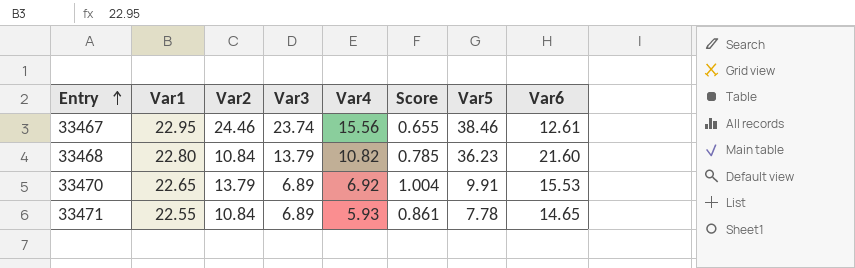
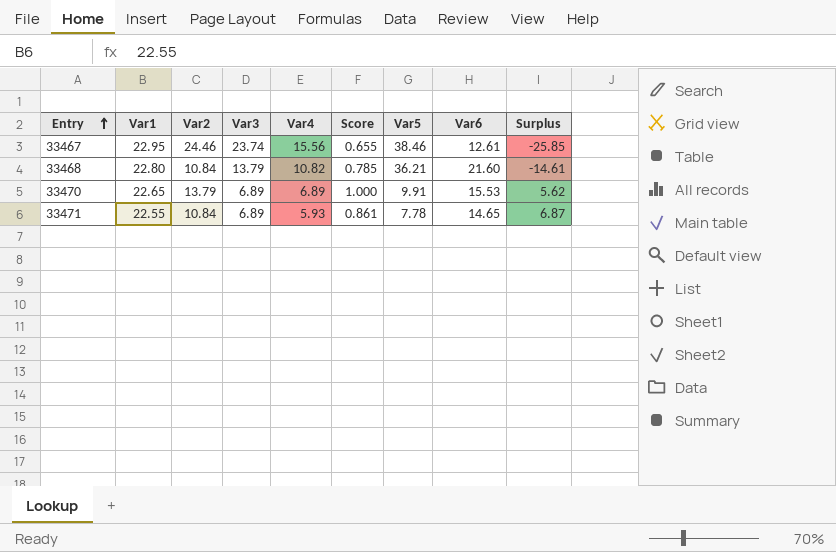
column Surplus | formula: none -> [Var6] - [Var5]
33468 | Var5: 36.23 -> 36.21
33470 | Var4: 6.92 -> 6.89
33470 | Score: 1.004 -> 1.000

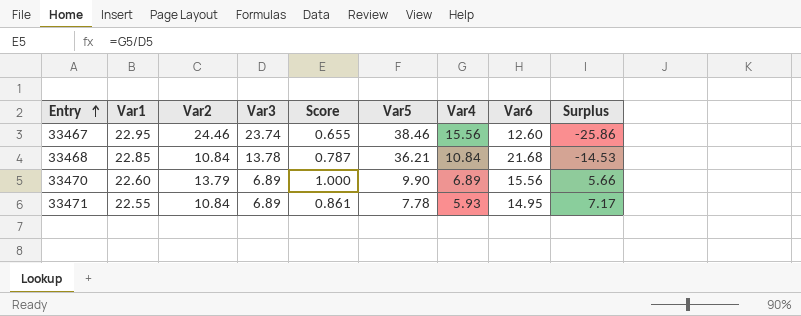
column Var4 | position: 5 -> 7
33467 | Var6: 12.61 -> 12.60
33467 | Surplus: -25.85 -> -25.86
33468 | Var1: 22.80 -> 22.85
33468 | Var3: 13.79 -> 13.78
33468 | Score: 0.785 -> 0.787
33468 | Var4: 10.82 -> 10.84
33468 | Var6: 21.60 -> 21.68
33468 | Surplus: -14.61 -> -14.53
33470 | Var1: 22.65 -> 22.60
33470 | Var5: 9.91 -> 9.90
33470 | Var6: 15.53 -> 15.56
33470 | Surplus: 5.62 -> 5.66
33471 | Var6: 14.65 -> 14.95
33471 | Surplus: 6.87 -> 7.17

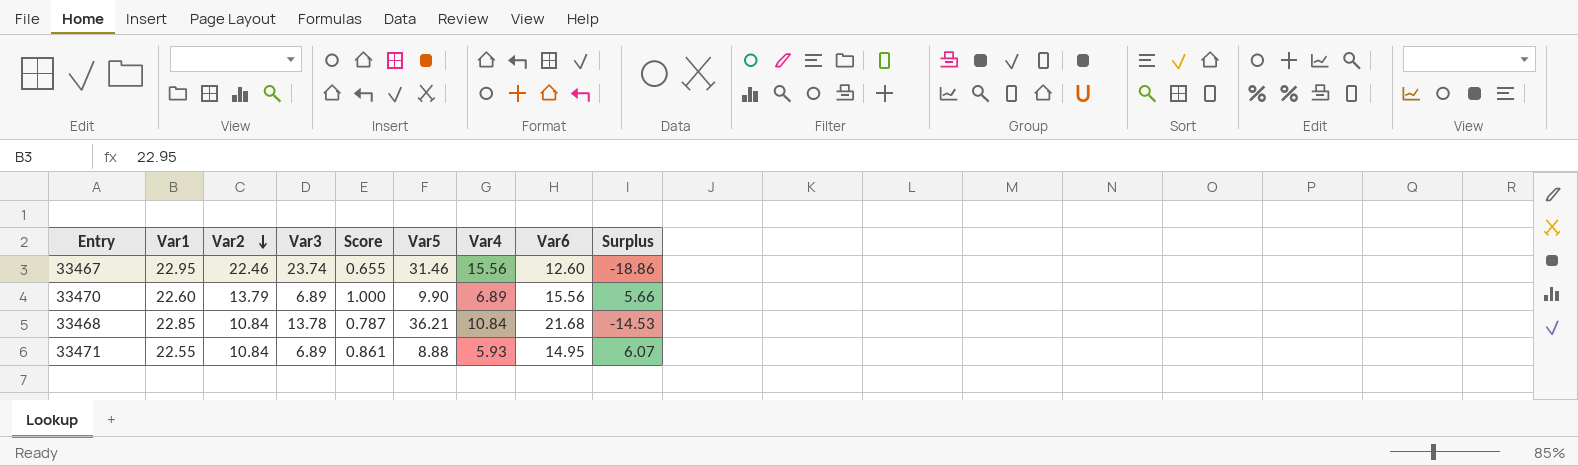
row order: Entry ascending -> Var2 descending
33467 | Var2: 24.46 -> 22.46
33467 | Var5: 38.46 -> 31.46
33467 | Surplus: -25.86 -> -18.86
33471 | Var5: 7.78 -> 8.88
33471 | Surplus: 7.17 -> 6.07

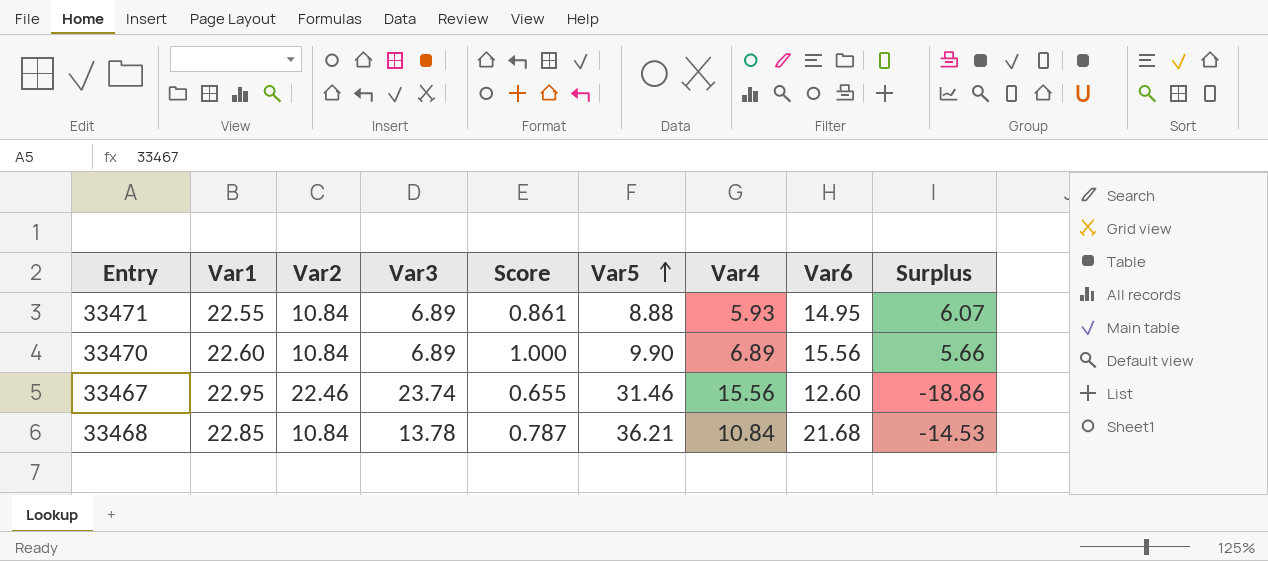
row order: Var2 descending -> Var5 ascending
33470 | Var2: 13.79 -> 10.84

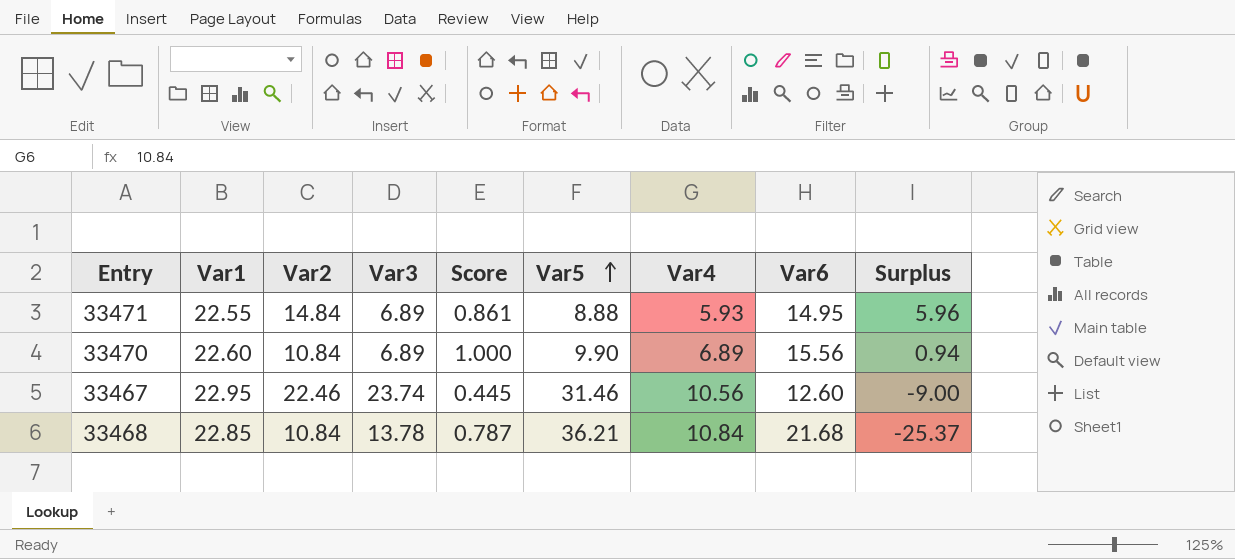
column Surplus | formula: [Var6] - [Var5] -> [Var2] - [Var5]
33471 | Var2: 10.84 -> 14.84
33467 | Score: 0.655 -> 0.445
33467 | Var4: 15.56 -> 10.56

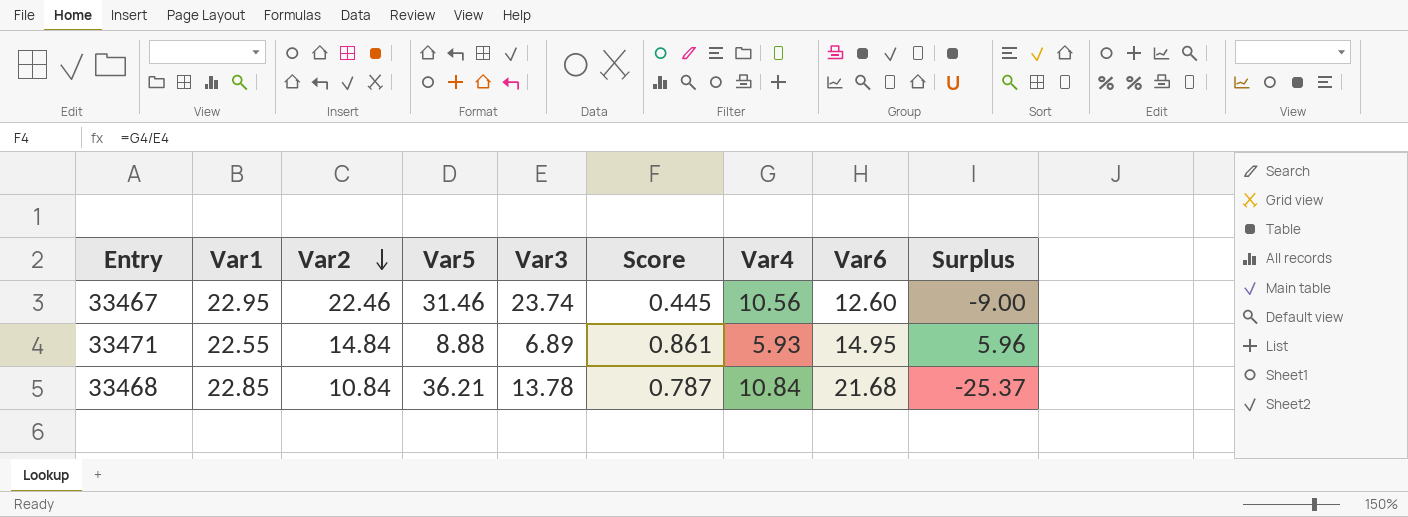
row order: Var5 ascending -> Var2 descending
column Var5 | position: 6 -> 4
row 33470: 22.60 | 10.84 | 6.89 | 1.000 | 9.90 | 6.89 | 15.56 | 0.94 -> none

